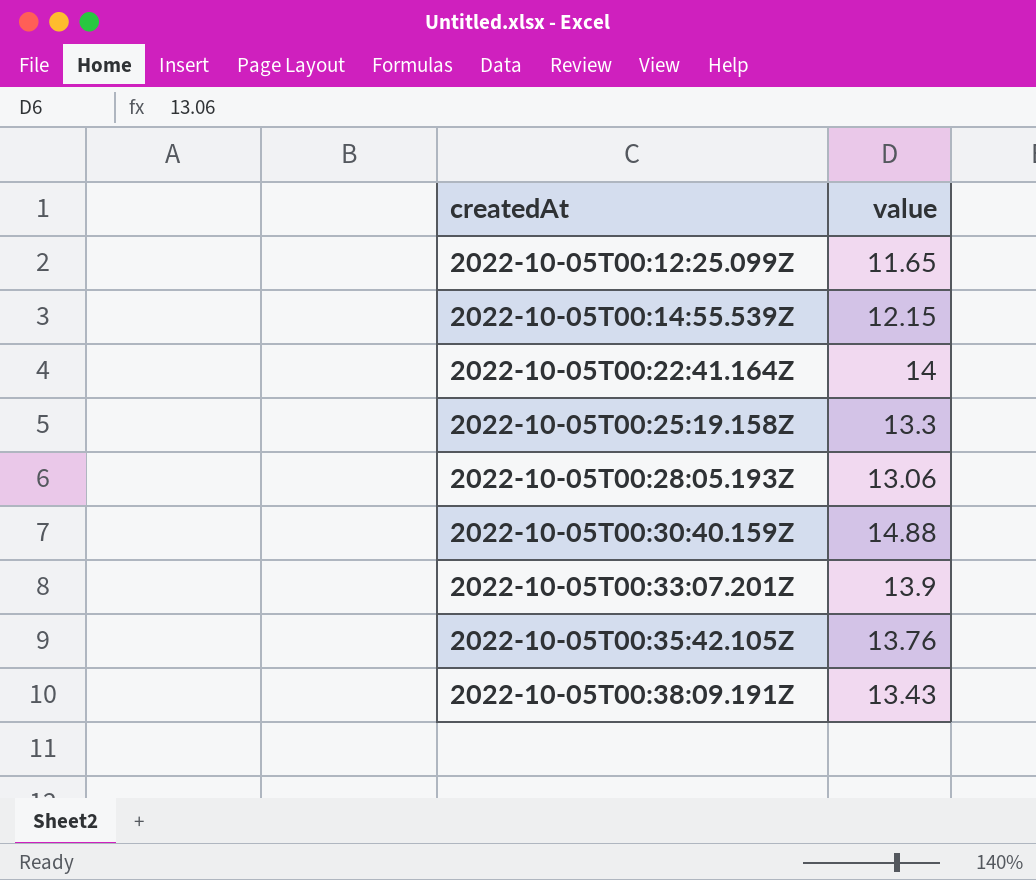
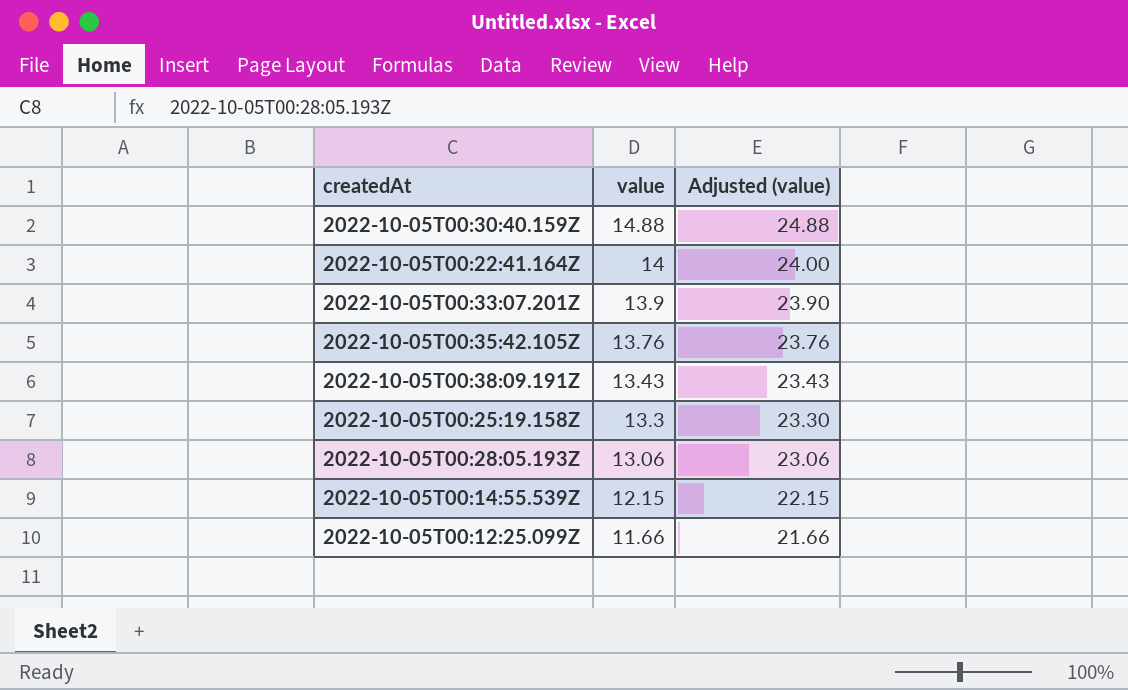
row order: createdAt ascending -> value descending
column Adjusted (value) | formula: none -> [value] + 10
2022-10-05T00:12:25.099Z | value: 11.65 -> 11.66

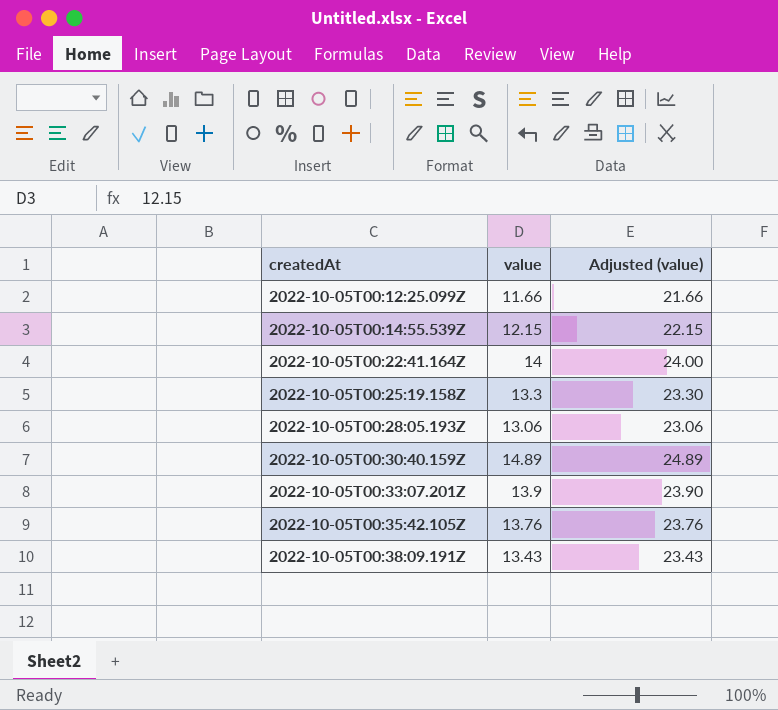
row order: value descending -> createdAt ascending
2022-10-05T00:30:40.159Z | value: 14.88 -> 14.89
2022-10-05T00:30:40.159Z | Adjusted (value): 24.88 -> 24.89

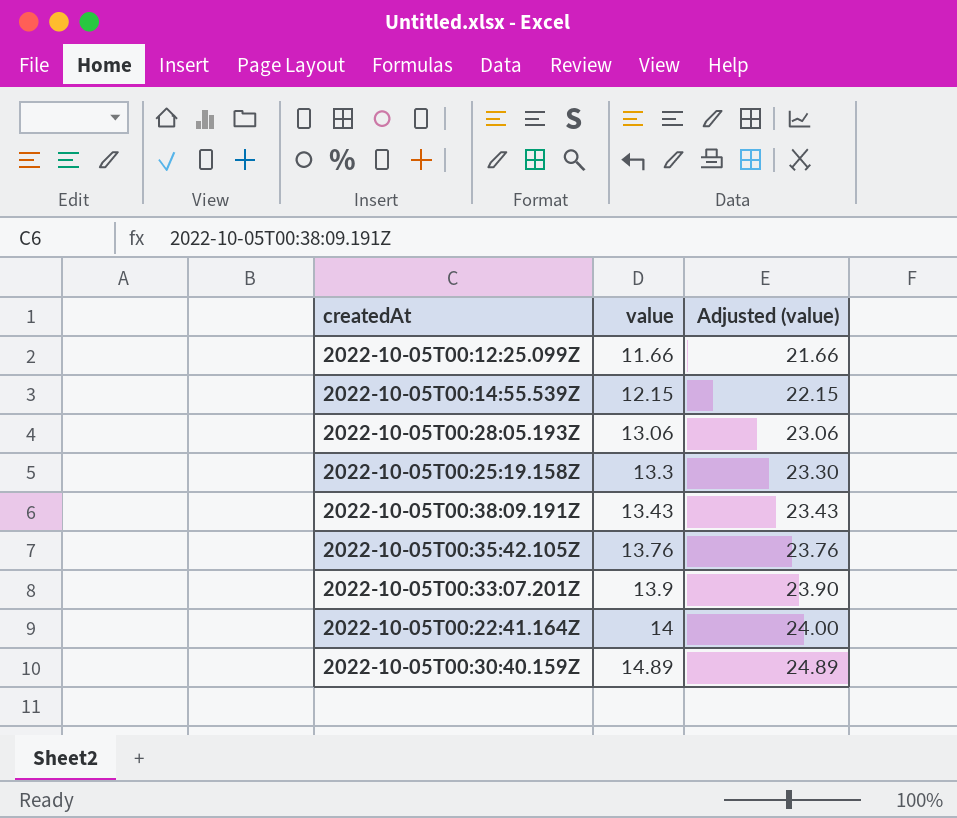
row order: createdAt ascending -> value ascending

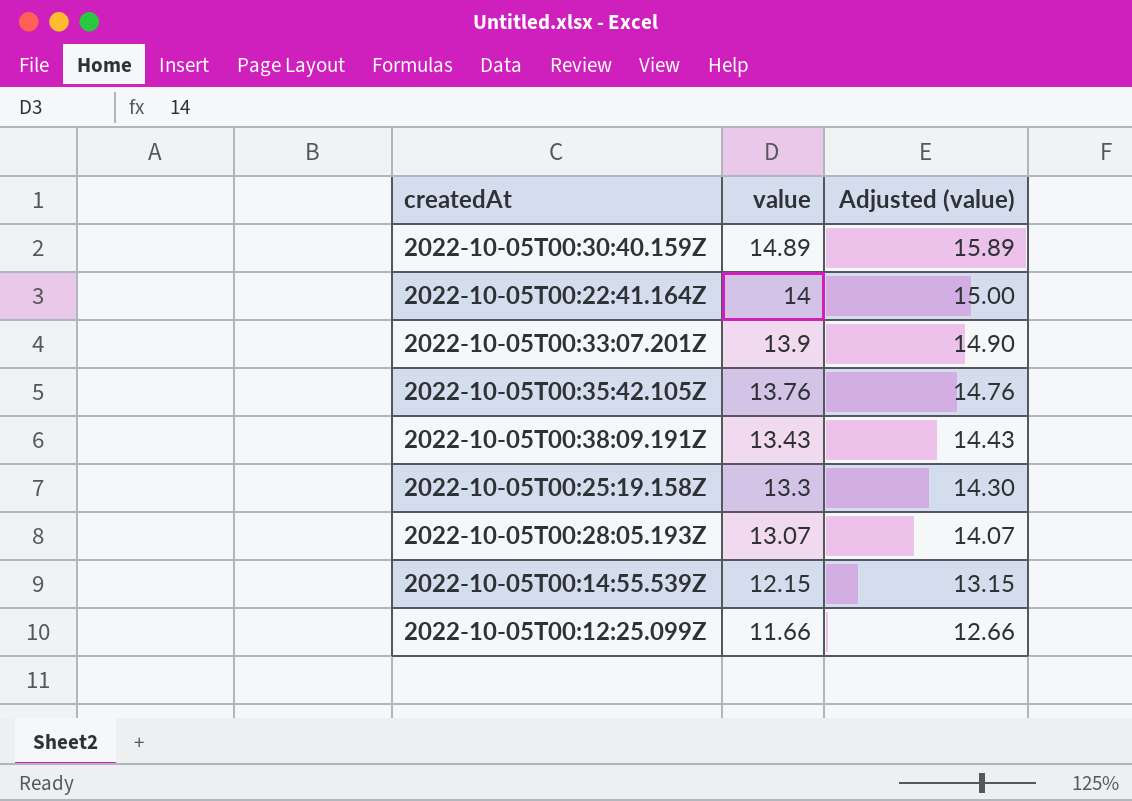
row order: value ascending -> value descending
column Adjusted (value) | formula: [value] + 10 -> [value] + 1
2022-10-05T00:28:05.193Z | value: 13.06 -> 13.07

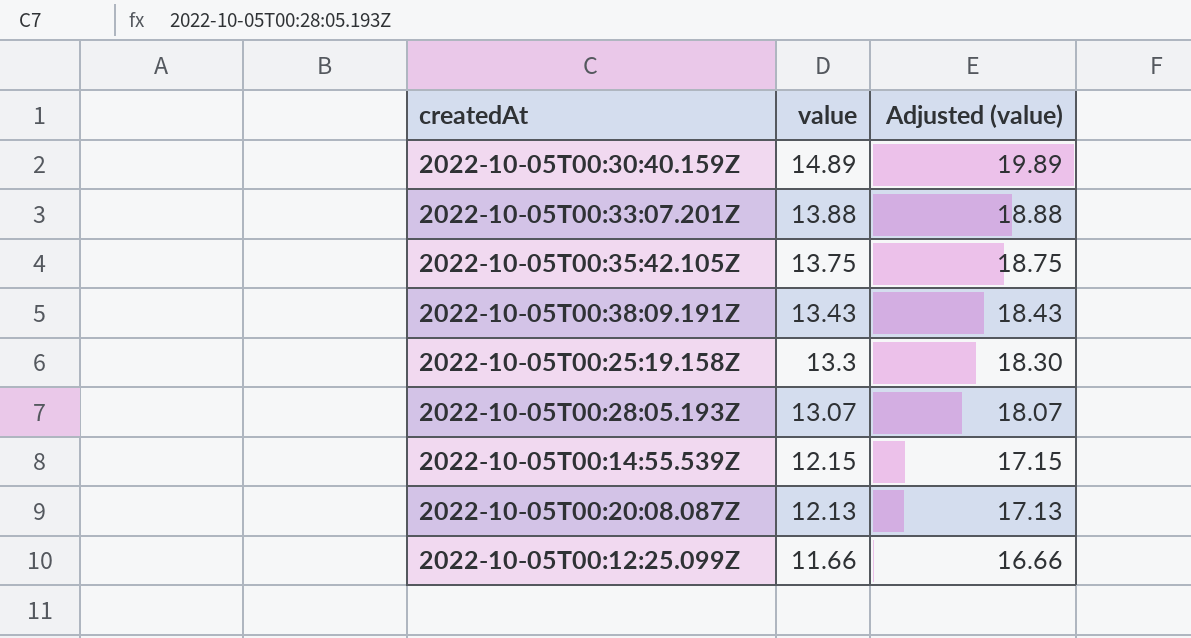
column Adjusted (value) | formula: [value] + 1 -> [value] + 5
row 2022-10-05T00:22:41.164Z: 14 | 15.00 -> none
2022-10-05T00:33:07.201Z | value: 13.9 -> 13.88
2022-10-05T00:35:42.105Z | value: 13.76 -> 13.75
row 2022-10-05T00:20:08.087Z: none -> 12.13 | 17.13

